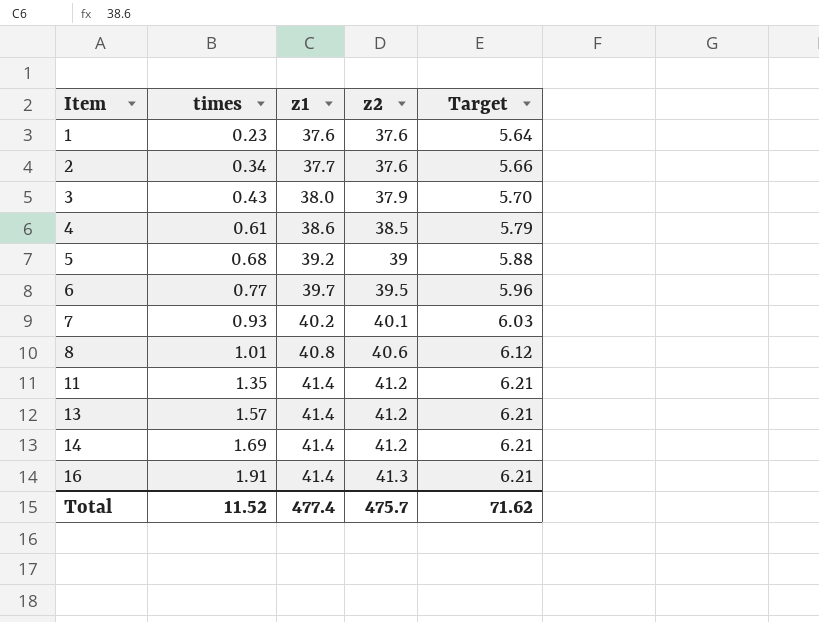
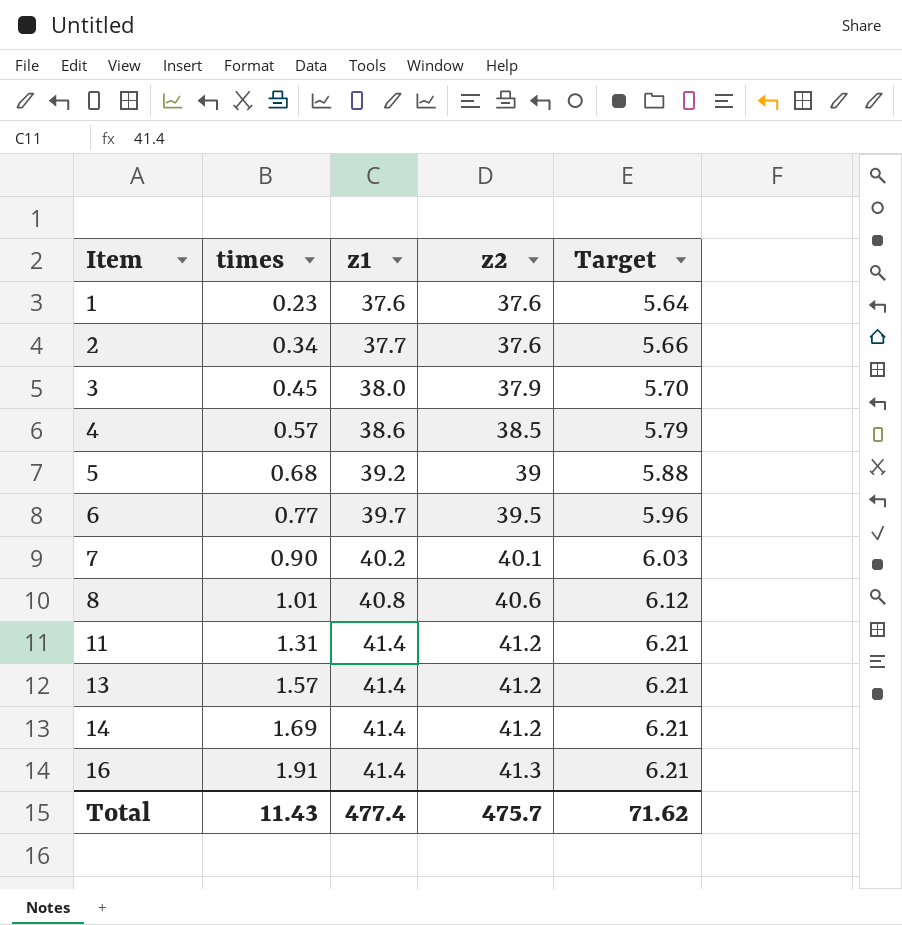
3 | times: 0.43 -> 0.45
4 | times: 0.61 -> 0.57
7 | times: 0.93 -> 0.90
11 | times: 1.35 -> 1.31
Total | times: 11.52 -> 11.43

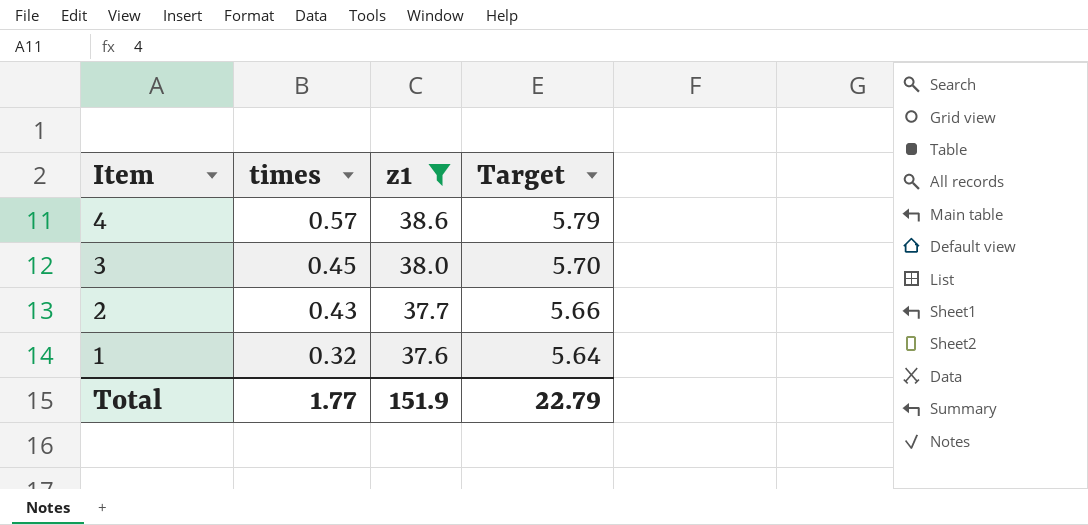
filter: none -> z1 <= 38.6
row order: Item ascending -> Item descending
column z2 | position: 4 -> none
2 | times: 0.34 -> 0.43
1 | times: 0.23 -> 0.32
Total | times: 11.43 -> 1.77
Total | z1: 477.4 -> 151.9
Total | Target: 71.62 -> 22.79

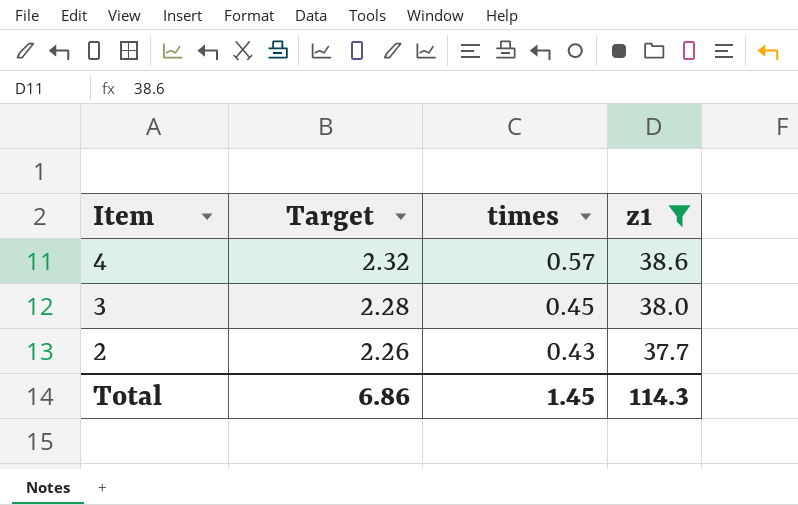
column Target | formula: [z1] * 0.15 -> [z1] * 0.06
column Target | position: 4 -> 2
row 1: 0.32 | 37.6 | 5.64 -> none
Total | Target: 22.79 -> 6.86
Total | times: 1.77 -> 1.45
Total | z1: 151.9 -> 114.3

